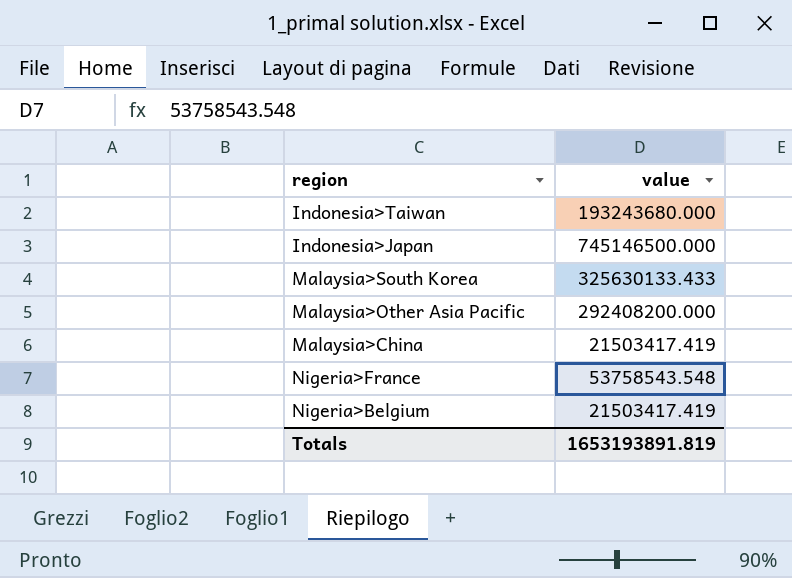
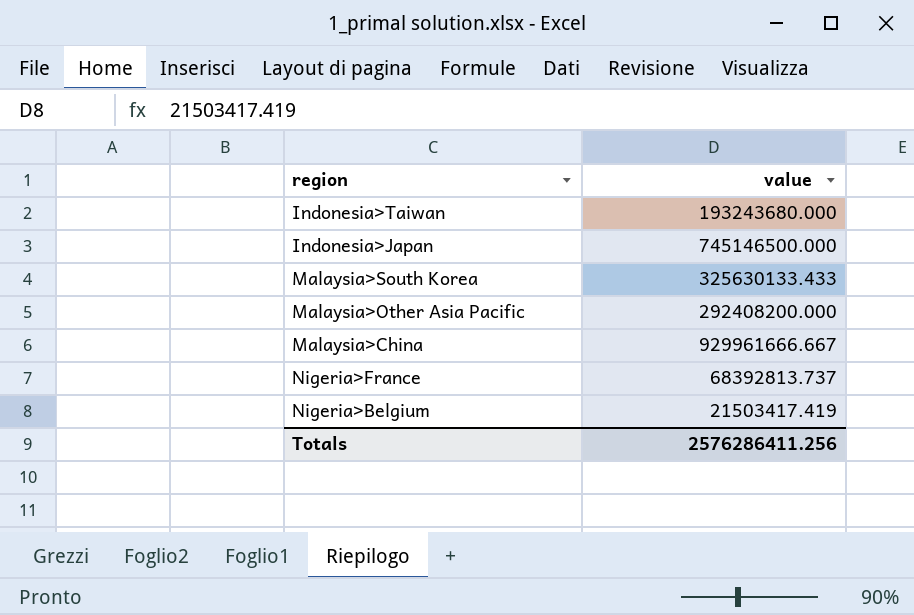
Malaysia>China | value: 21503417.419 -> 929961666.667
Nigeria>France | value: 53758543.548 -> 68392813.737
Totals | value: 1653193891.819 -> 2576286411.256

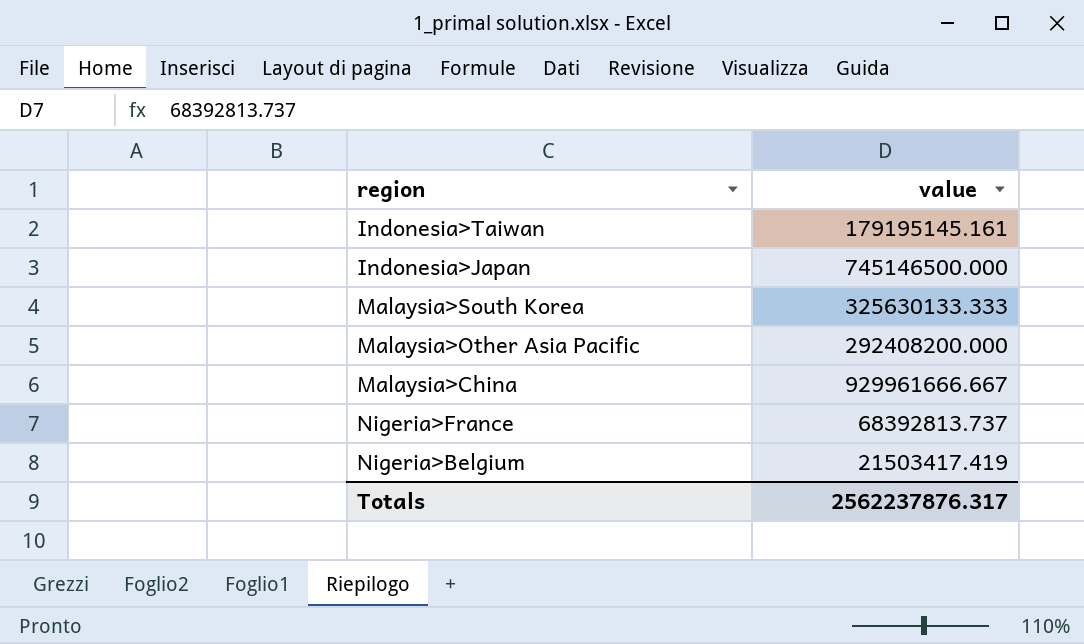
Indonesia>Taiwan | value: 193243680.000 -> 179195145.161
Malaysia>South Korea | value: 325630133.433 -> 325630133.333
Totals | value: 2576286411.256 -> 2562237876.317

